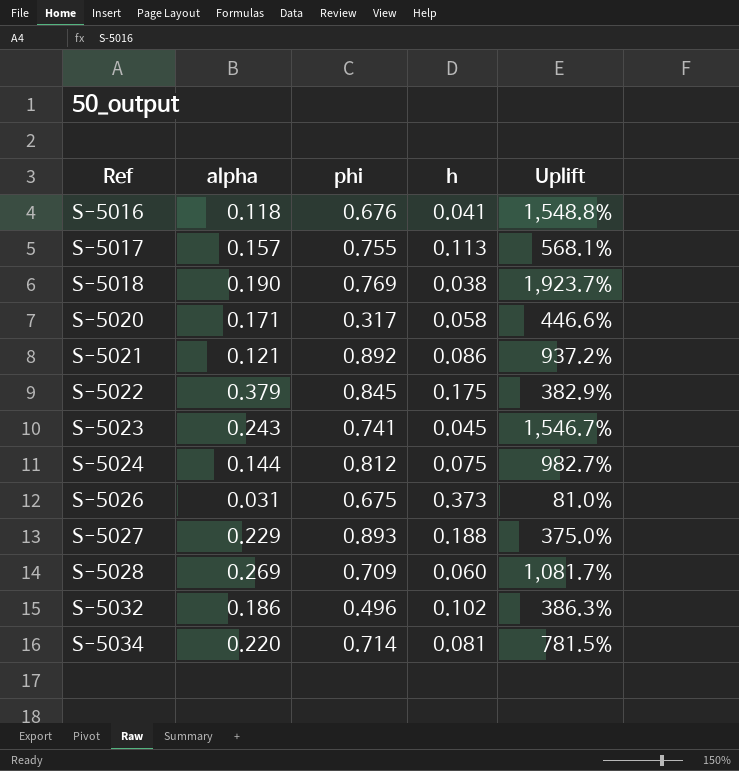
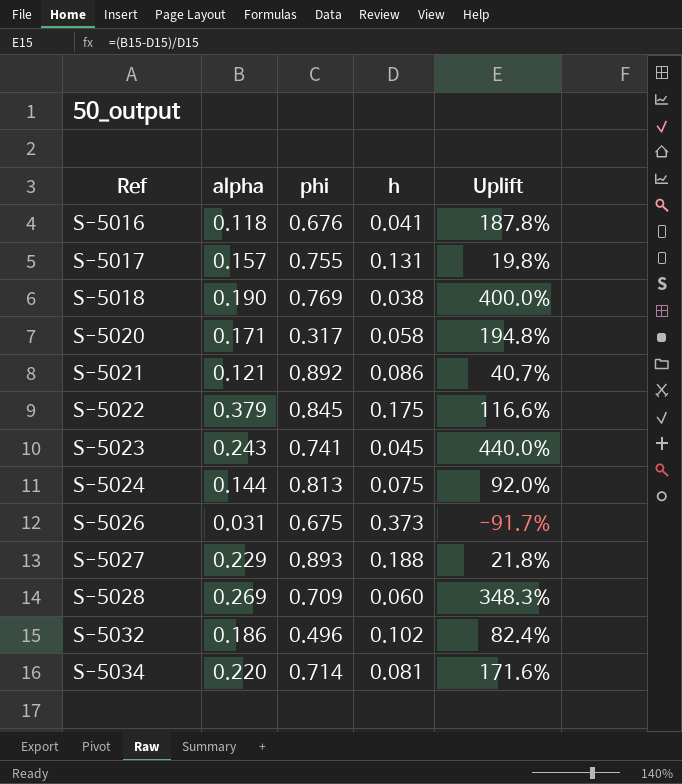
column Uplift | formula: ([phi] - [h]) / [h] -> ([alpha] - [h]) / [h]
S-5017 | h: 0.113 -> 0.131
S-5024 | phi: 0.812 -> 0.813

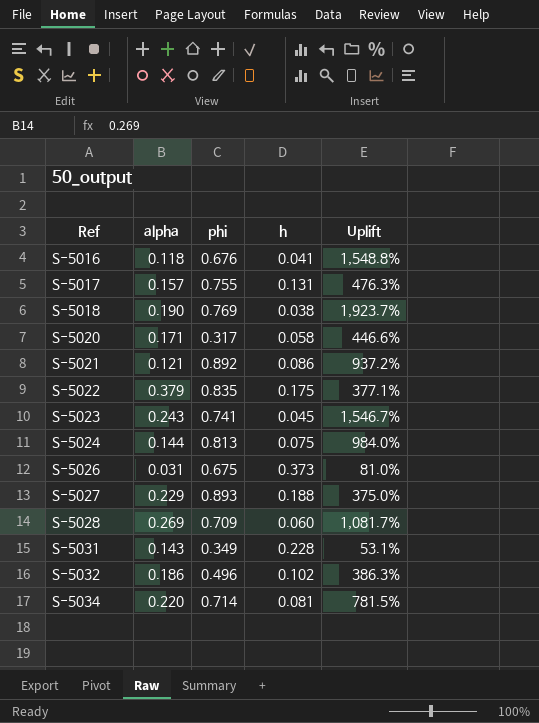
column Uplift | formula: ([alpha] - [h]) / [h] -> ([phi] - [h]) / [h]
S-5022 | phi: 0.845 -> 0.835
row S-5031: none -> 0.143 | 0.349 | 0.228 | 53.1%

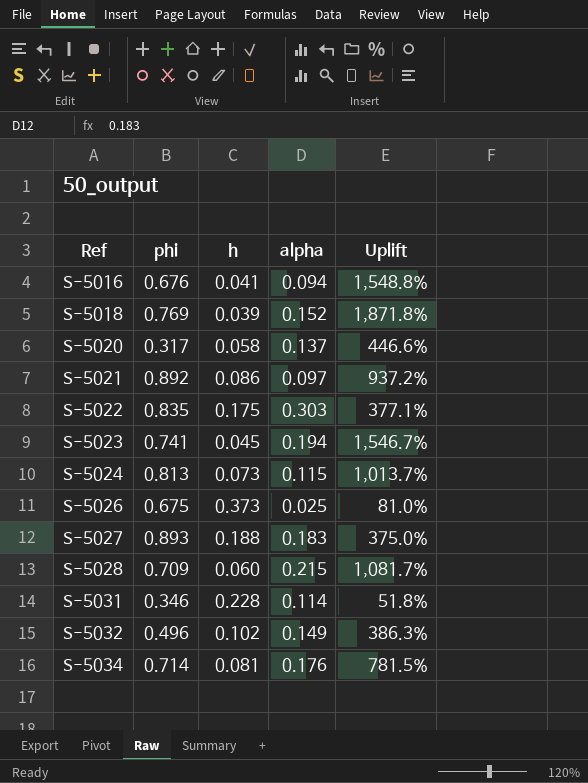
column alpha | position: 2 -> 4
row S-5017: 0.157 | 0.755 | 0.131 | 476.3% -> none
S-5016 | alpha: 0.118 -> 0.094
S-5018 | h: 0.038 -> 0.039
S-5018 | alpha: 0.190 -> 0.152
S-5018 | Uplift: 1,923.7% -> 1,871.8%
S-5020 | alpha: 0.171 -> 0.137
S-5021 | alpha: 0.121 -> 0.097
S-5022 | alpha: 0.379 -> 0.303
S-5023 | alpha: 0.243 -> 0.194
S-5024 | h: 0.075 -> 0.073
S-5024 | alpha: 0.144 -> 0.115
S-5024 | Uplift: 984.0% -> 1,013.7%
S-5026 | alpha: 0.031 -> 0.025
S-5027 | alpha: 0.229 -> 0.183
S-5028 | alpha: 0.269 -> 0.215
S-5031 | phi: 0.349 -> 0.346
S-5031 | alpha: 0.143 -> 0.114
S-5031 | Uplift: 53.1% -> 51.8%
S-5032 | alpha: 0.186 -> 0.149
S-5034 | alpha: 0.220 -> 0.176

